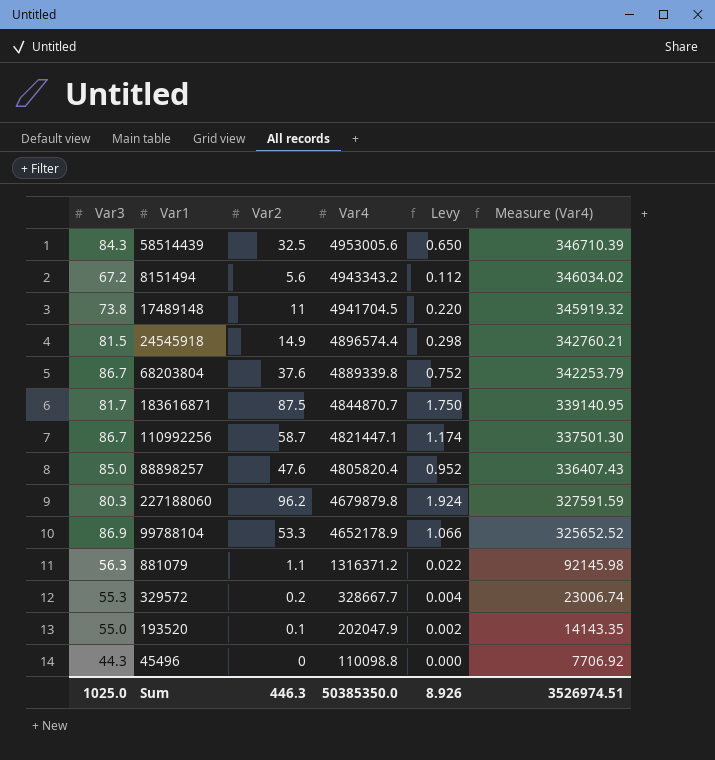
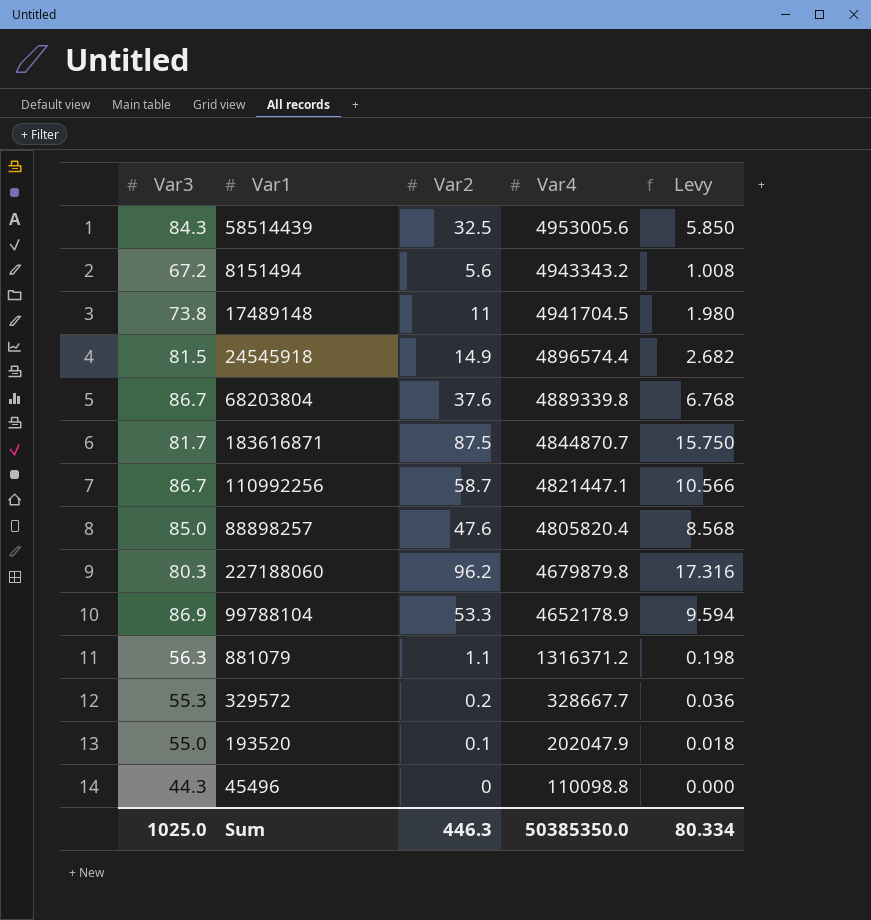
column Measure (Var4) | formula: [Var4] * 0.07 -> none
column Levy | formula: [Var2] * 0.02 -> [Var2] * 0.18
Sum | Levy: 8.926 -> 80.334

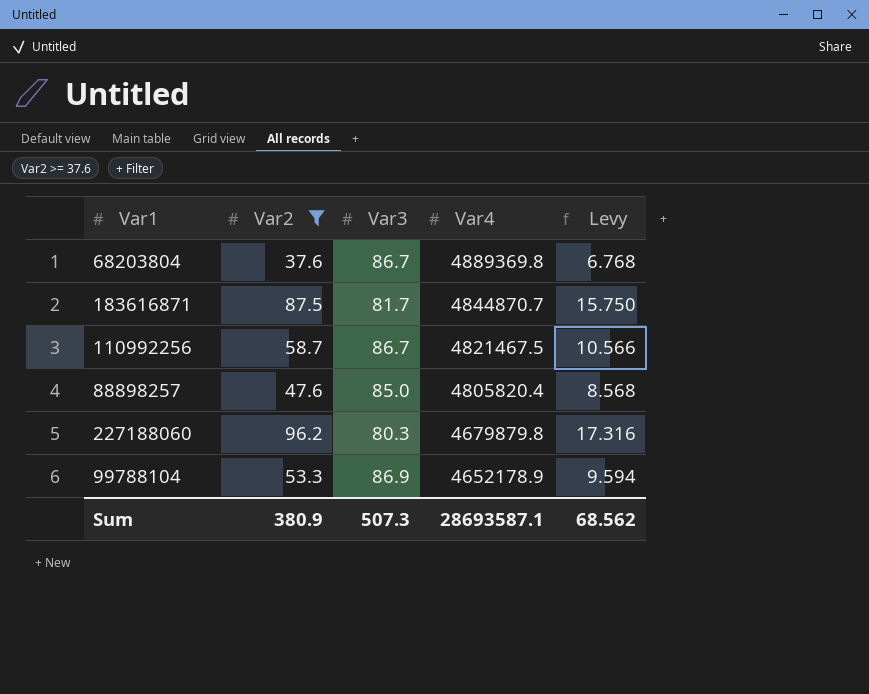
filter: none -> Var2 >= 37.6
column Var3 | position: 1 -> 3
68203804 | Var4: 4889339.8 -> 4889369.8
110992256 | Var4: 4821447.1 -> 4821467.5
Sum | Var2: 446.3 -> 380.9
Sum | Var3: 1025.0 -> 507.3
Sum | Var4: 50385350.0 -> 28693587.1
Sum | Levy: 80.334 -> 68.562

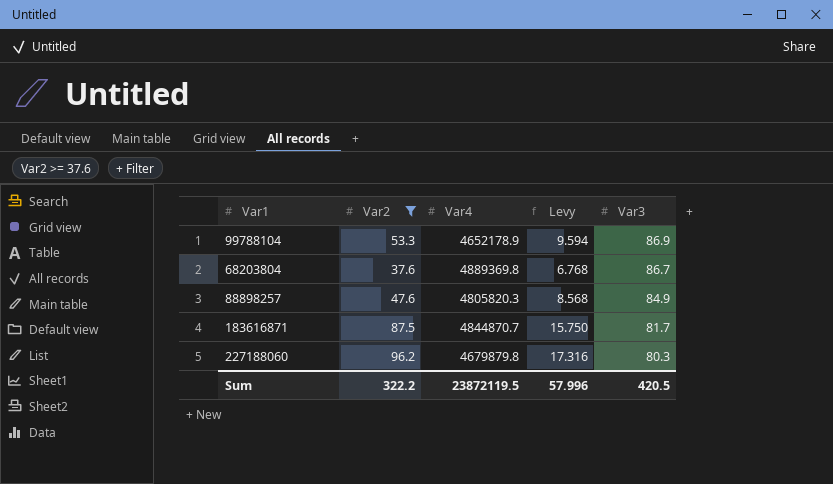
row order: Var4 descending -> Var3 descending
column Var3 | position: 3 -> 5
row 110992256: 58.7 | 86.7 | 4821467.5 | 10.566 -> none
88898257 | Var4: 4805820.4 -> 4805820.3
88898257 | Var3: 85.0 -> 84.9
Sum | Var2: 380.9 -> 322.2
Sum | Var4: 28693587.1 -> 23872119.5
Sum | Levy: 68.562 -> 57.996
Sum | Var3: 507.3 -> 420.5

